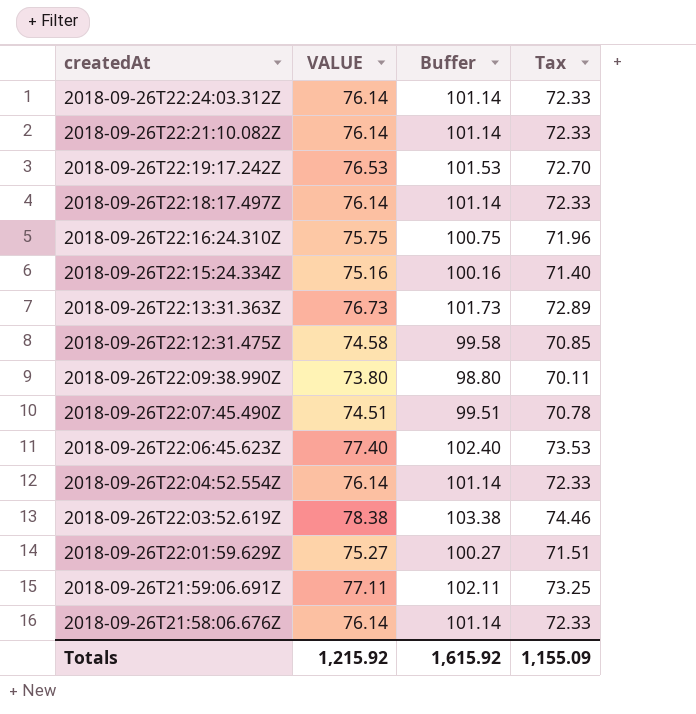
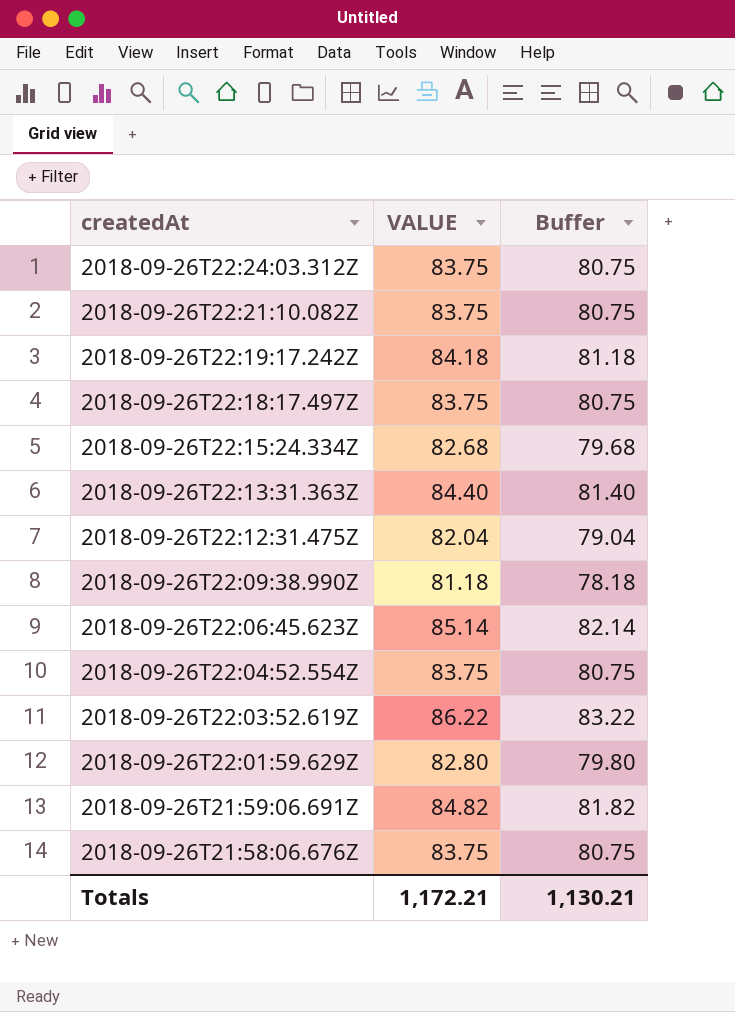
column Tax | formula: [VALUE] * 0.95 -> none
column Buffer | formula: [VALUE] + 25 -> [VALUE] - 3
row 2018-09-26T22:16:24.310Z: 75.75 | 100.75 | 71.96 -> none
row 2018-09-26T22:07:45.490Z: 74.51 | 99.51 | 70.78 -> none
2018-09-26T22:24:03.312Z | VALUE: 76.14 -> 83.75
2018-09-26T22:21:10.082Z | VALUE: 76.14 -> 83.75
2018-09-26T22:19:17.242Z | VALUE: 76.53 -> 84.18
2018-09-26T22:18:17.497Z | VALUE: 76.14 -> 83.75
2018-09-26T22:15:24.334Z | VALUE: 75.16 -> 82.68
2018-09-26T22:13:31.363Z | VALUE: 76.73 -> 84.40
2018-09-26T22:12:31.475Z | VALUE: 74.58 -> 82.04
2018-09-26T22:09:38.990Z | VALUE: 73.80 -> 81.18
2018-09-26T22:06:45.623Z | VALUE: 77.40 -> 85.14
2018-09-26T22:04:52.554Z | VALUE: 76.14 -> 83.75
2018-09-26T22:03:52.619Z | VALUE: 78.38 -> 86.22
2018-09-26T22:01:59.629Z | VALUE: 75.27 -> 82.80
2018-09-26T21:59:06.691Z | VALUE: 77.11 -> 84.82
2018-09-26T21:58:06.676Z | VALUE: 76.14 -> 83.75
Totals | VALUE: 1,215.92 -> 1,172.21
Totals | Buffer: 1,615.92 -> 1,130.21

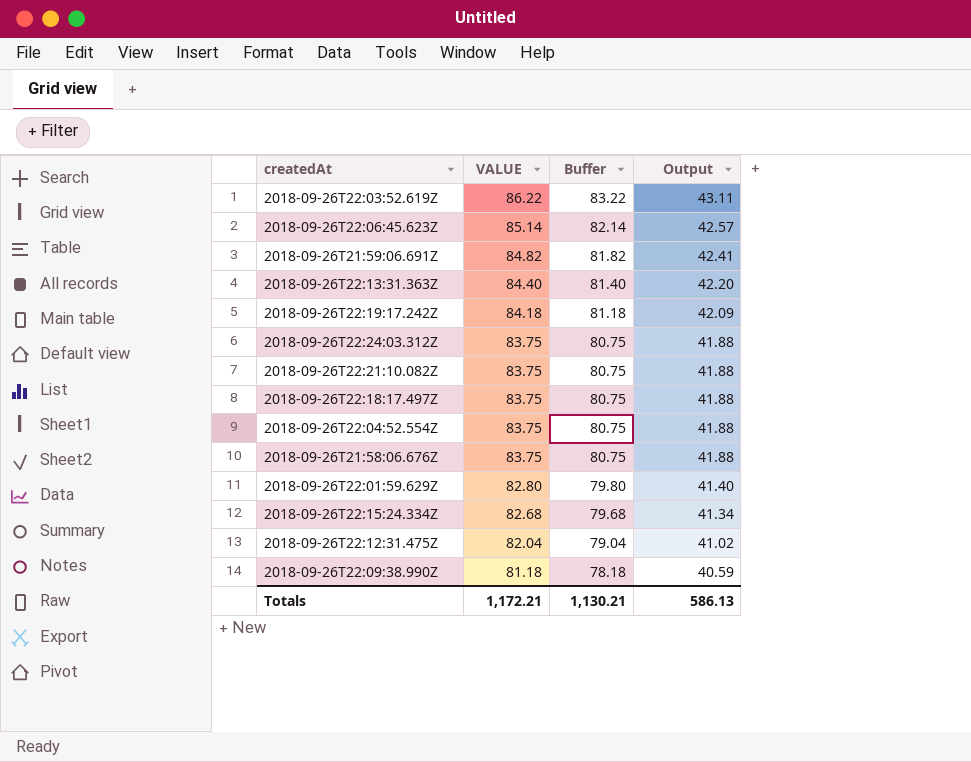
row order: createdAt descending -> VALUE descending
column Output | formula: none -> [VALUE] * 0.5

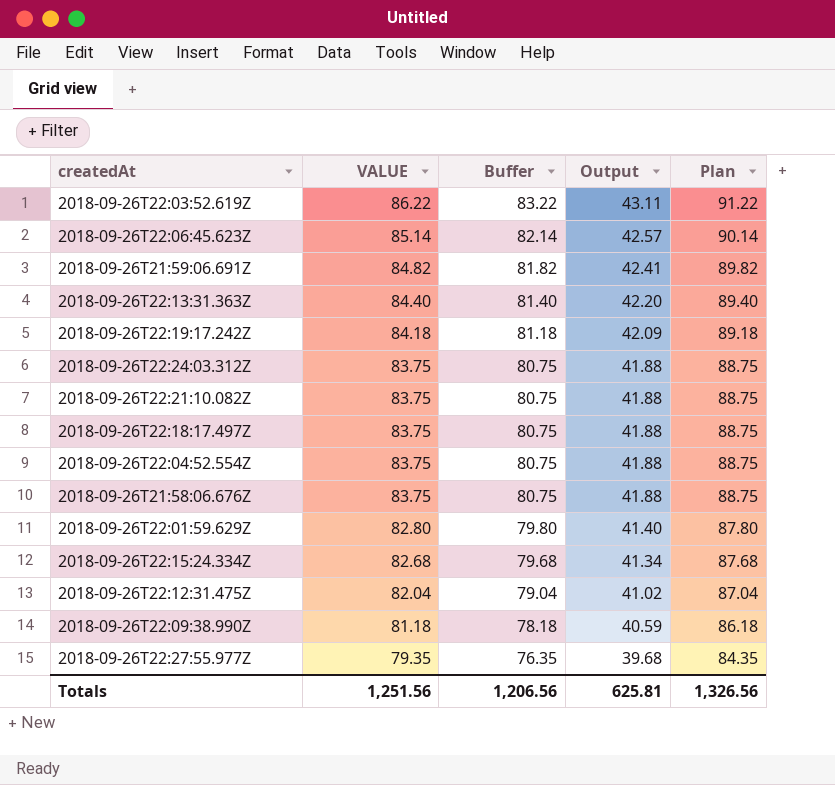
column Plan | formula: none -> [VALUE] + 5
row 2018-09-26T22:27:55.977Z: none -> 79.35 | 76.35 | 39.68 | 84.35
Totals | VALUE: 1,172.21 -> 1,251.56
Totals | Buffer: 1,130.21 -> 1,206.56
Totals | Output: 586.13 -> 625.81

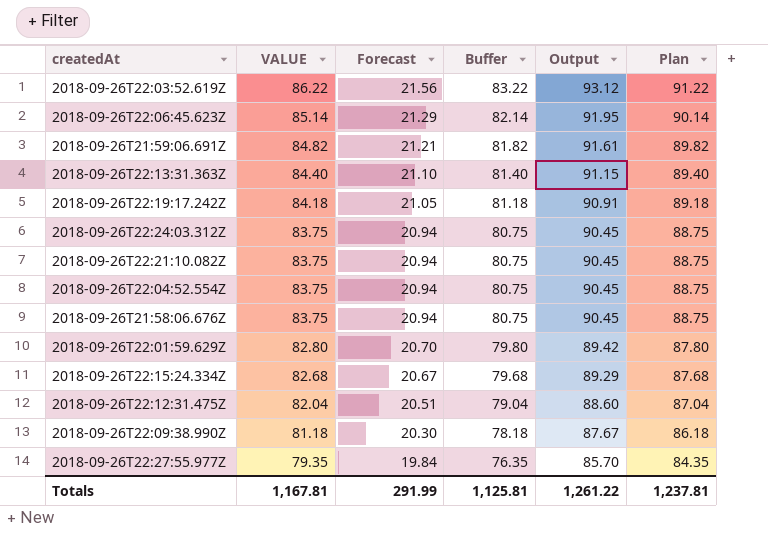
column Forecast | formula: none -> [VALUE] * 0.25
column Output | formula: [VALUE] * 0.5 -> [VALUE] * 1.08
row 2018-09-26T22:18:17.497Z: 83.75 | 80.75 | 41.88 | 88.75 -> none
Totals | VALUE: 1,251.56 -> 1,167.81
Totals | Buffer: 1,206.56 -> 1,125.81
Totals | Output: 625.81 -> 1,261.22
Totals | Plan: 1,326.56 -> 1,237.81

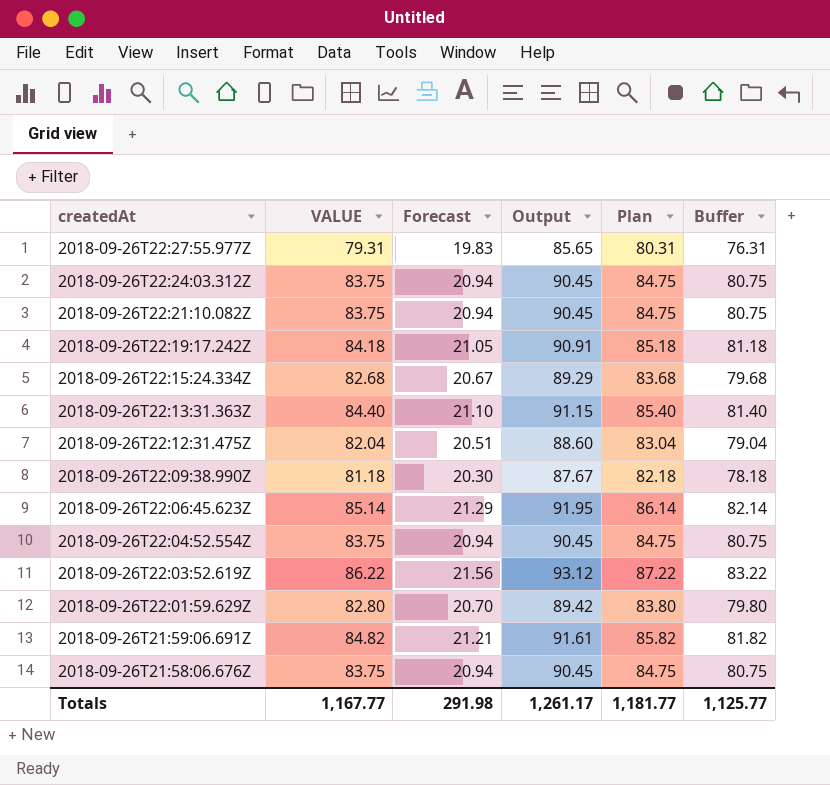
row order: VALUE descending -> createdAt descending
column Plan | formula: [VALUE] + 5 -> [VALUE] + 1
column Buffer | position: 4 -> 6
2018-09-26T22:27:55.977Z | VALUE: 79.35 -> 79.31
2018-09-26T22:27:55.977Z | Forecast: 19.84 -> 19.83
2018-09-26T22:27:55.977Z | Output: 85.70 -> 85.65
2018-09-26T22:27:55.977Z | Buffer: 76.35 -> 76.31
Totals | VALUE: 1,167.81 -> 1,167.77
Totals | Forecast: 291.99 -> 291.98
Totals | Output: 1,261.22 -> 1,261.17
Totals | Plan: 1,237.81 -> 1,181.77
Totals | Buffer: 1,125.81 -> 1,125.77

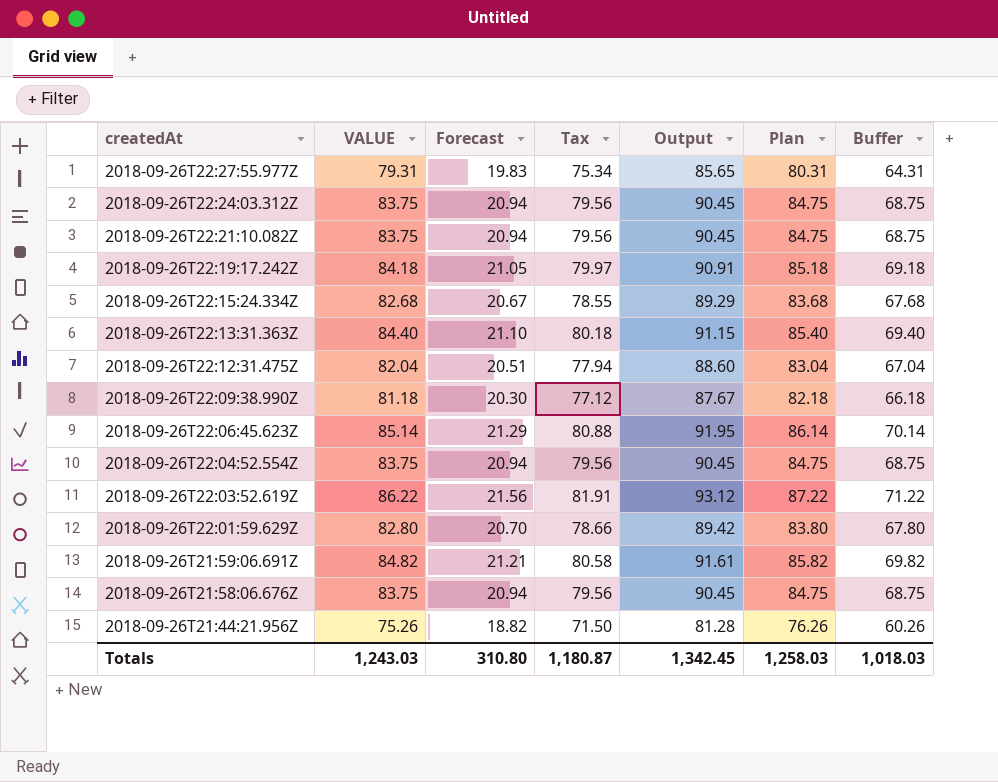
column Tax | formula: none -> [VALUE] * 0.95
column Buffer | formula: [VALUE] - 3 -> [VALUE] - 15
row 2018-09-26T21:44:21.956Z: none -> 75.26 | 18.82 | 71.50 | 81.28 | 76.26 | 60.26
Totals | VALUE: 1,167.77 -> 1,243.03
Totals | Forecast: 291.98 -> 310.80
Totals | Output: 1,261.17 -> 1,342.45
Totals | Plan: 1,181.77 -> 1,258.03
Totals | Buffer: 1,125.77 -> 1,018.03

